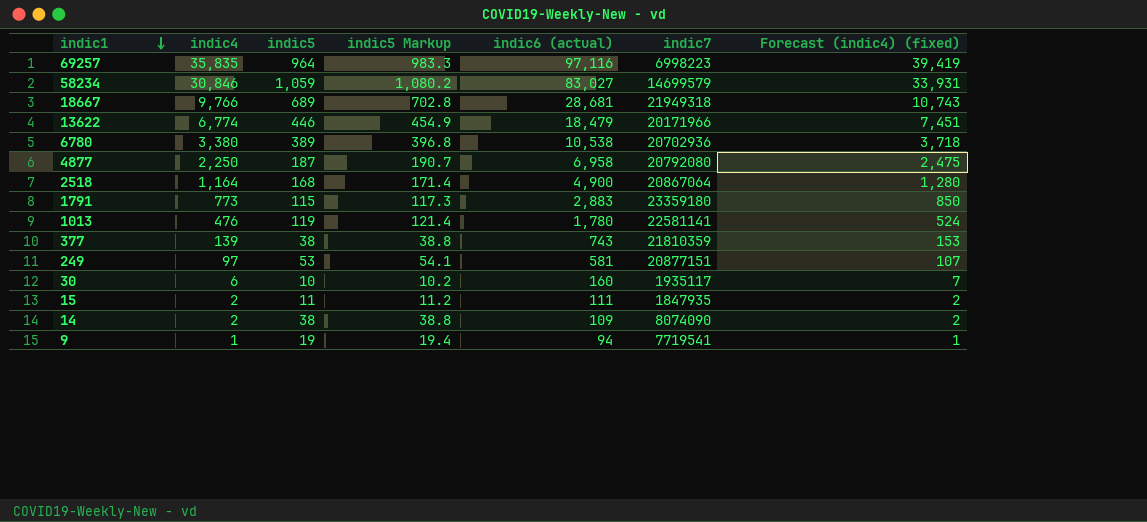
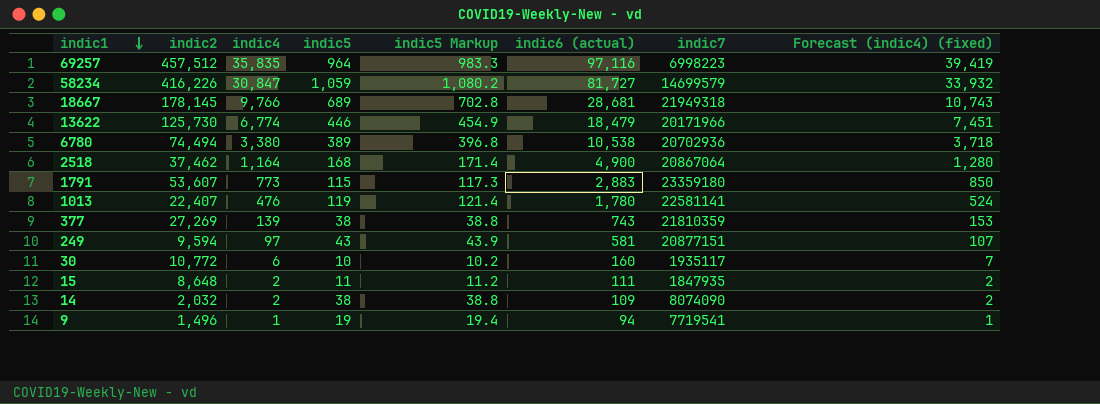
column indic2 | position: none -> 2
row 4877: 2,250 | 187 | 190.7 | 6,958 | 20792080 | 2,475 -> none
58234 | indic4: 30,846 -> 30,847
58234 | indic6 (actual): 83,027 -> 81,727
58234 | Forecast (indic4) (fixed): 33,931 -> 33,932
249 | indic5: 53 -> 43
249 | indic5 Markup: 54.1 -> 43.9

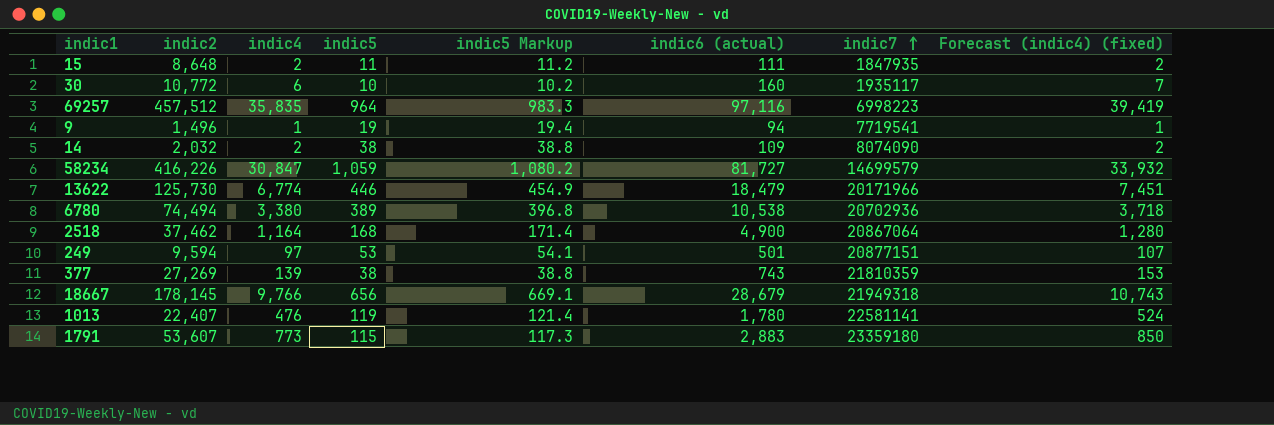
row order: indic1 descending -> indic7 ascending
249 | indic5: 43 -> 53
249 | indic5 Markup: 43.9 -> 54.1
249 | indic6 (actual): 581 -> 501
18667 | indic5: 689 -> 656
18667 | indic5 Markup: 702.8 -> 669.1
18667 | indic6 (actual): 28,681 -> 28,679

